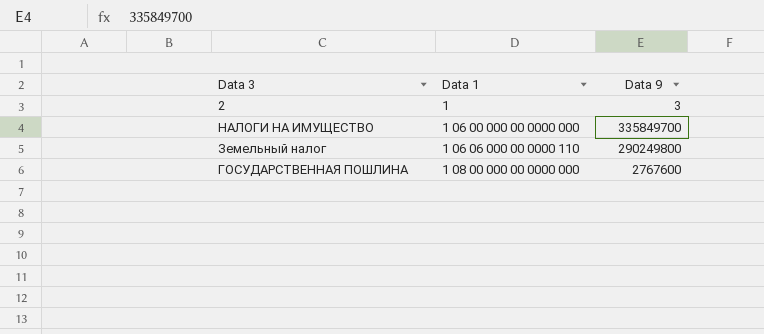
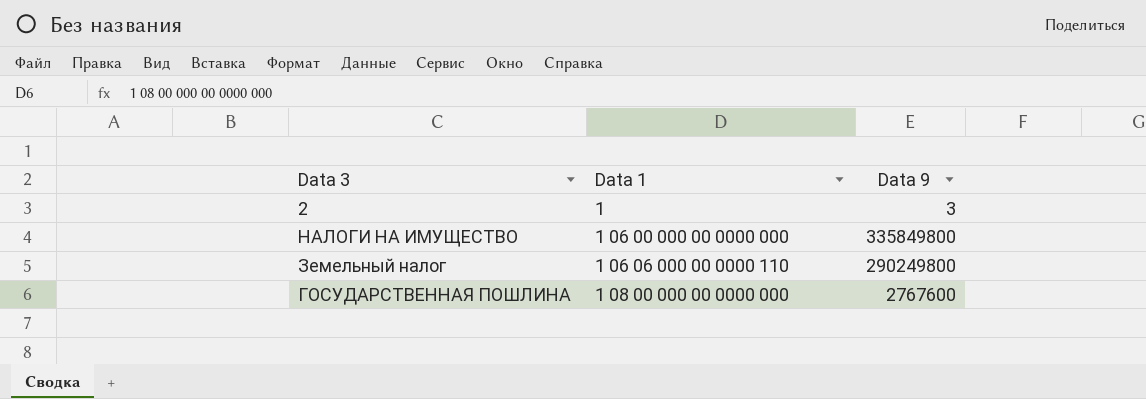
НАЛОГИ НА ИМУЩЕСТВО | Data 9: 335849700 -> 335849800

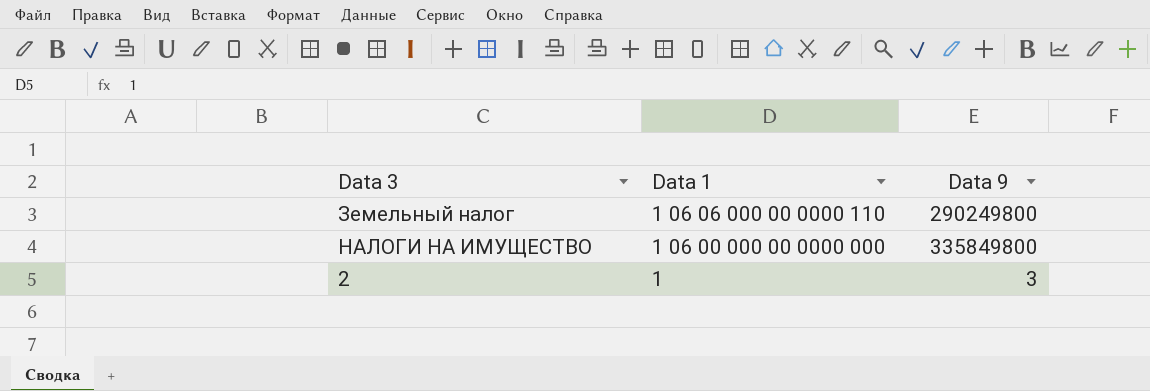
row order: Data 1 ascending -> Data 1 descending
row ГОСУДАРСТВЕННАЯ ПОШЛИНА: 1 08 00 000 00 0000 000 | 2767600 -> none

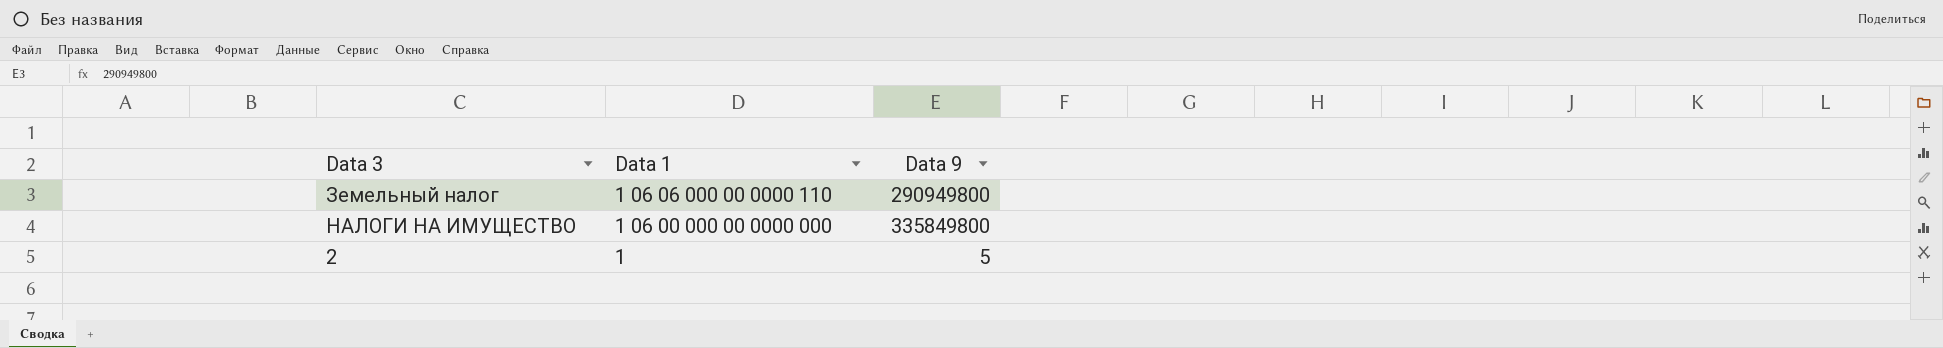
Земельный налог | Data 9: 290249800 -> 290949800
2 | Data 9: 3 -> 5

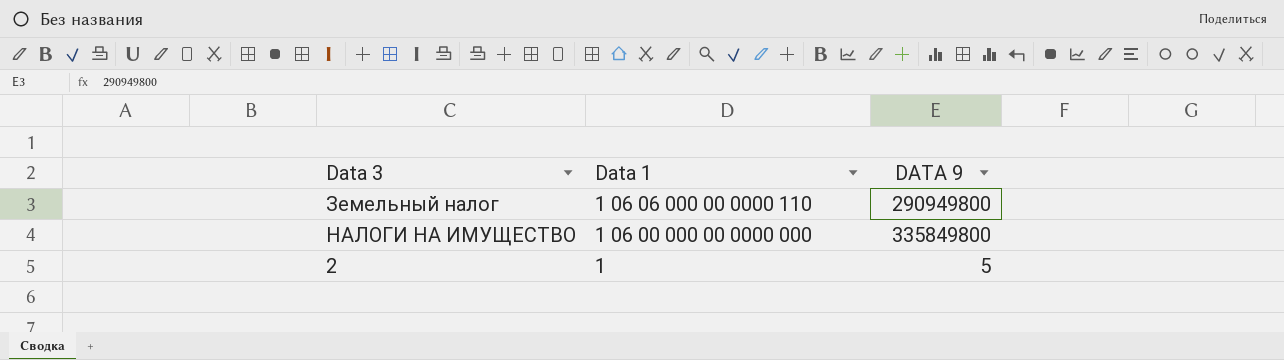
column name: Data 9 -> DATA 9

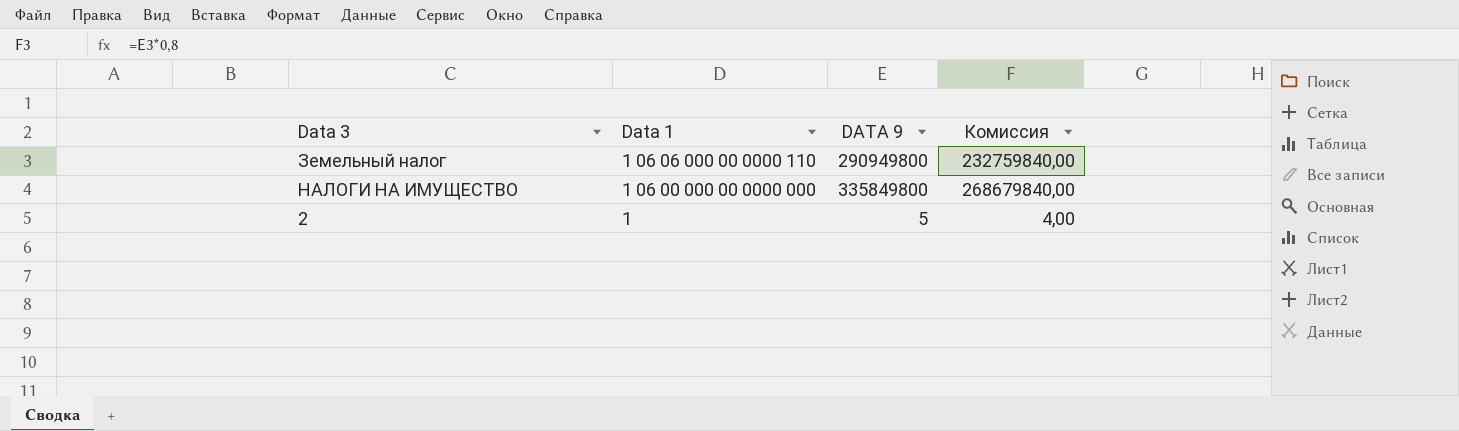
column Комиссия | formula: none -> [DATA 9] * 0,8

